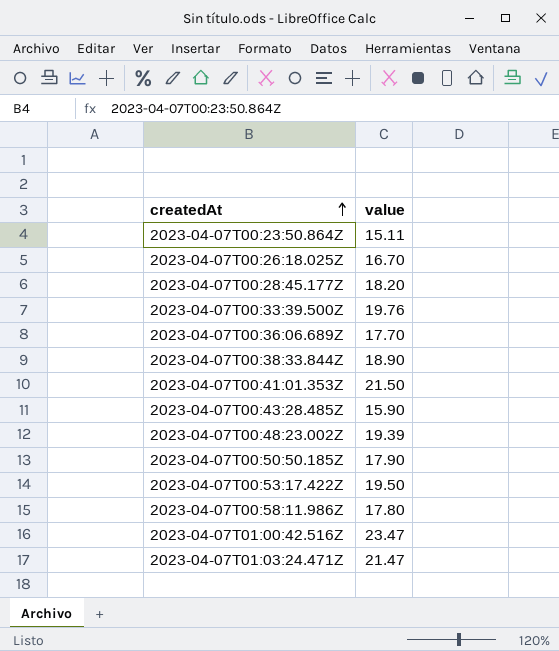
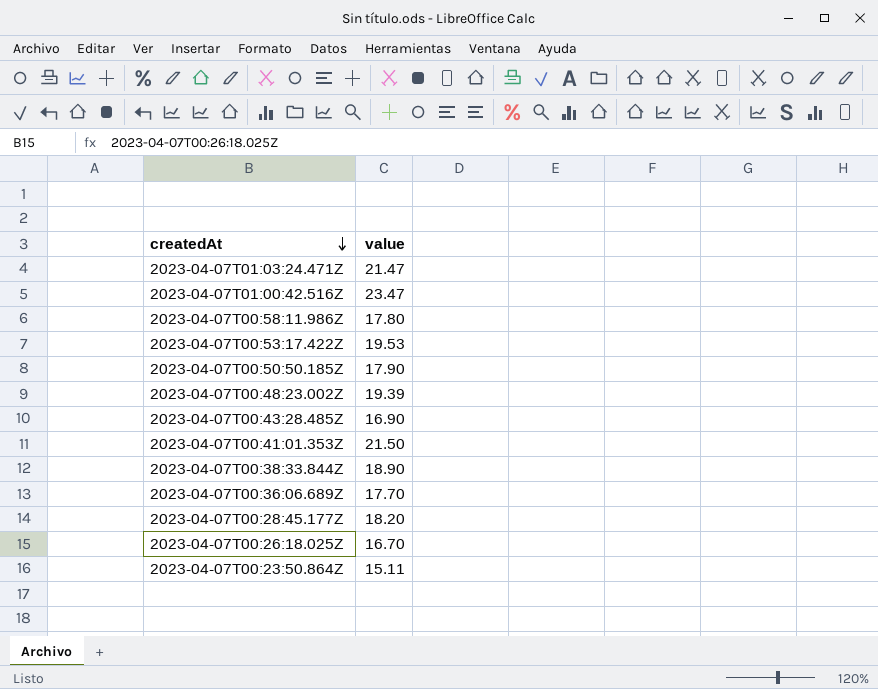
row order: createdAt ascending -> createdAt descending
row 2023-04-07T00:33:39.500Z: 19.76 -> none
2023-04-07T00:53:17.422Z | value: 19.50 -> 19.53
2023-04-07T00:43:28.485Z | value: 15.90 -> 16.90

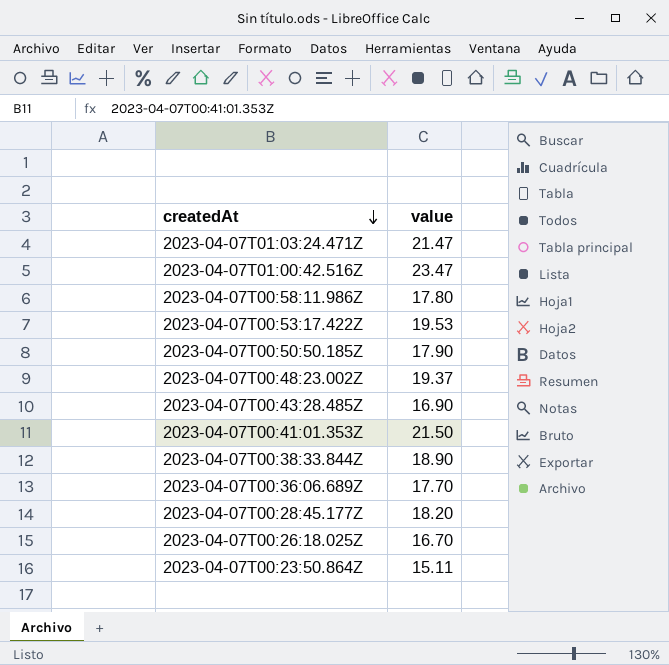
2023-04-07T00:48:23.002Z | value: 19.39 -> 19.37

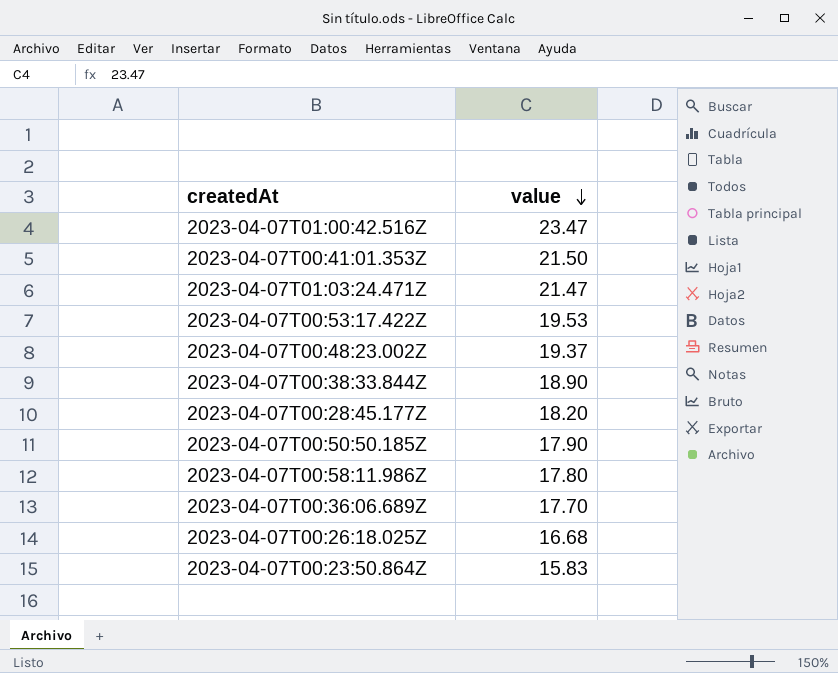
row order: createdAt descending -> value descending
row 2023-04-07T00:43:28.485Z: 16.90 -> none
2023-04-07T00:26:18.025Z | value: 16.70 -> 16.68
2023-04-07T00:23:50.864Z | value: 15.11 -> 15.83

